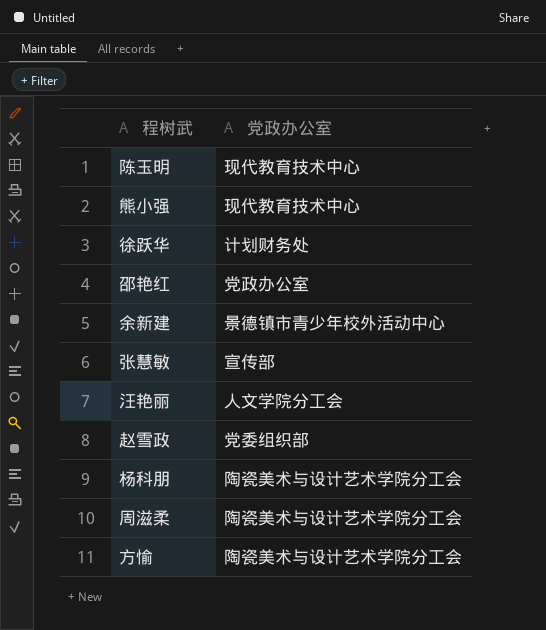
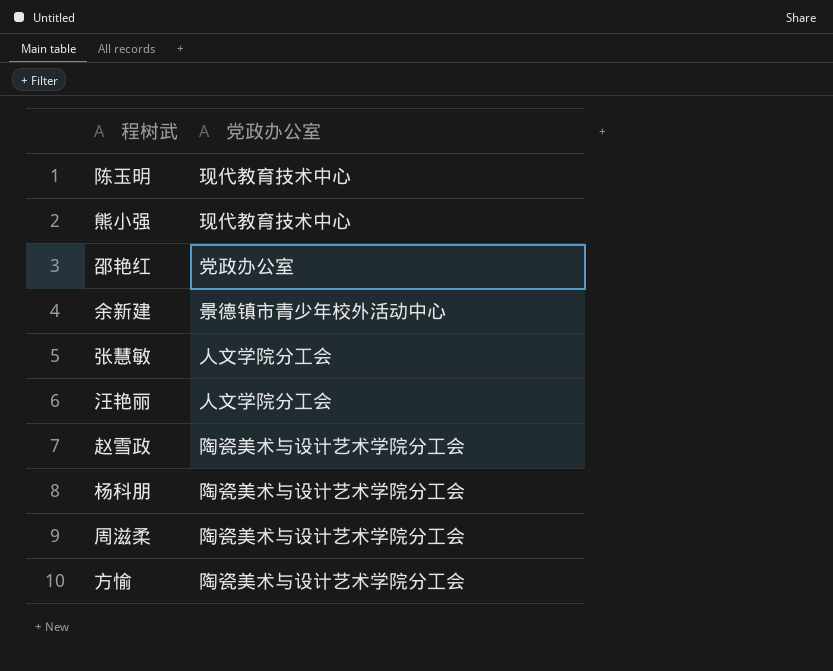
row 徐跃华: 计划财务处 -> none
张慧敏 | 党政办公室: 宣传部 -> 人文学院分工会
赵雪政 | 党政办公室: 党委组织部 -> 陶瓷美术与设计艺术学院分工会

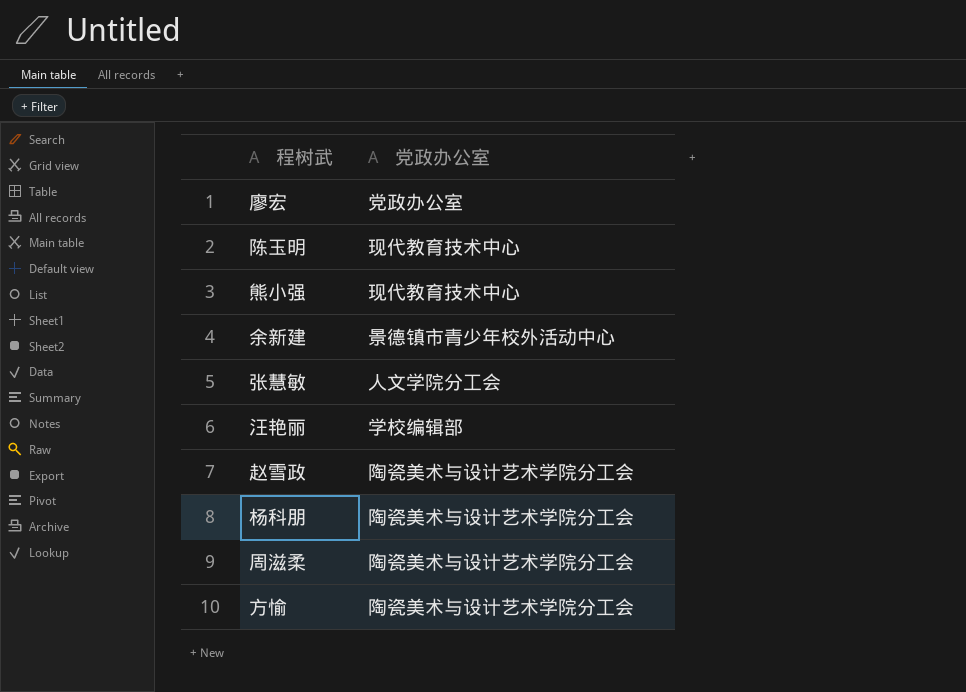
row 邵艳红: 党政办公室 -> none
row 廖宏: none -> 党政办公室
汪艳丽 | 党政办公室: 人文学院分工会 -> 学校编辑部

